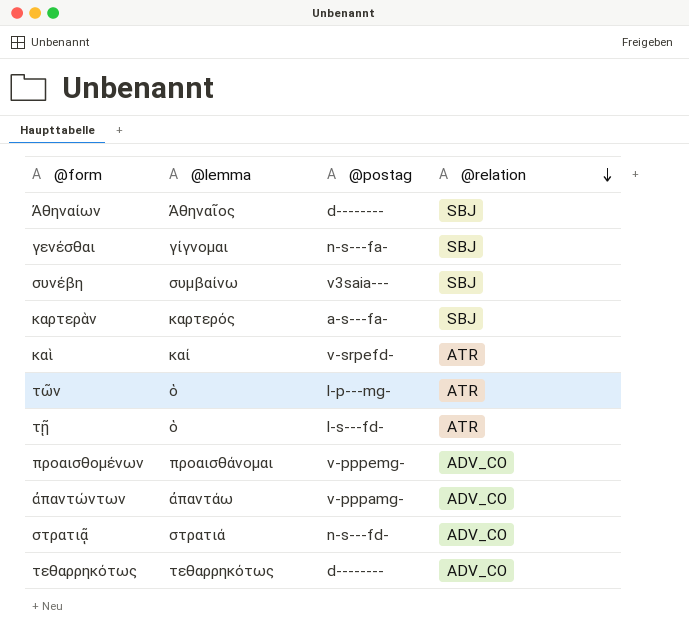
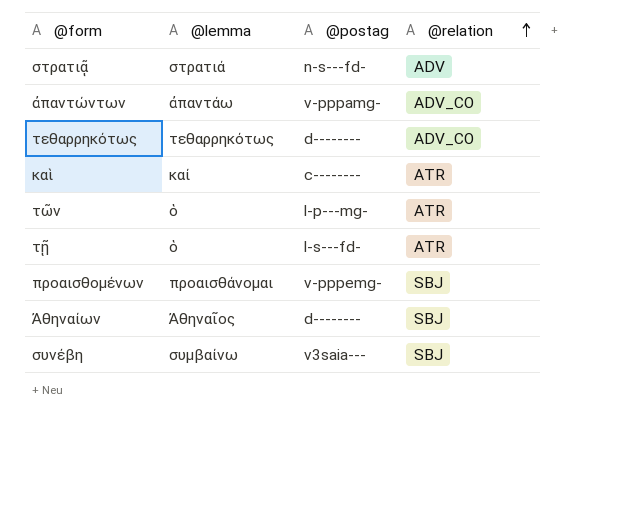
row order: @relation descending -> @relation ascending
row γενέσθαι: γίγνομαι | n-s---fa- | SBJ -> none
row καρτερὰν: καρτερός | a-s---fa- | SBJ -> none
στρατιᾷ | @relation: ADV_CO -> ADV
καὶ | @postag: v-srpefd- -> c--------
προαισθομένων | @relation: ADV_CO -> SBJ

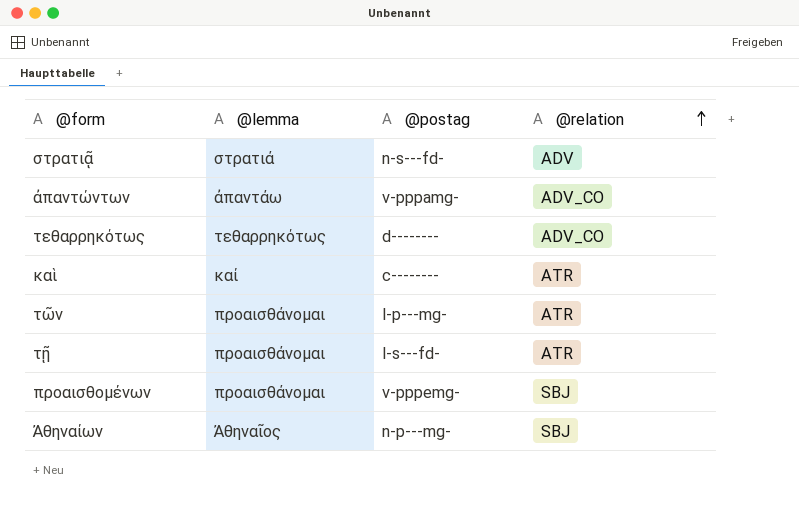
row συνέβη: συμβαίνω | v3saia--- | SBJ -> none
τῶν | @lemma: ὁ -> προαισθάνομαι
τῇ | @lemma: ὁ -> προαισθάνομαι
Ἀθηναίων | @postag: d-------- -> n-p---mg-

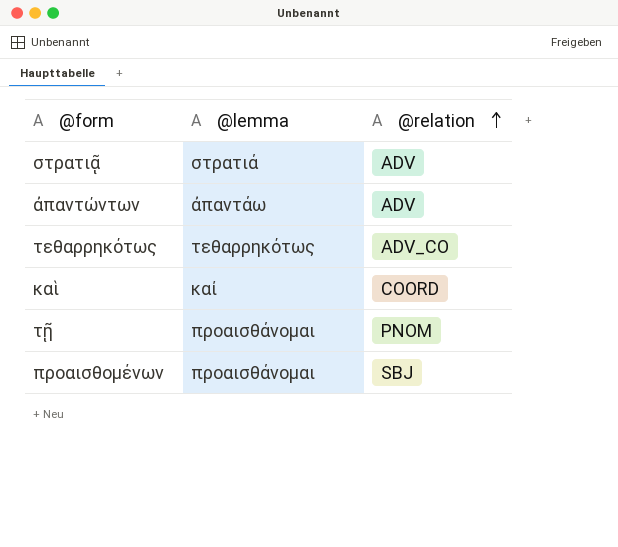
column @postag | position: 3 -> none
row τῶν: προαισθάνομαι | l-p---mg- | ATR -> none
row Ἀθηναίων: Ἀθηναῖος | n-p---mg- | SBJ -> none
ἀπαντώντων | @relation: ADV_CO -> ADV
καὶ | @relation: ATR -> COORD
τῇ | @relation: ATR -> PNOM

